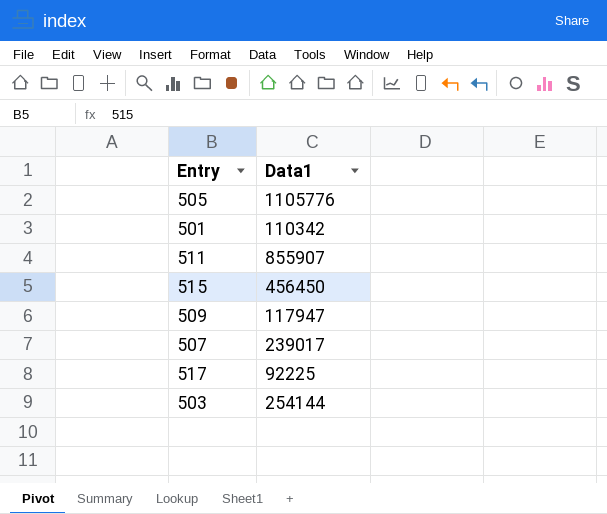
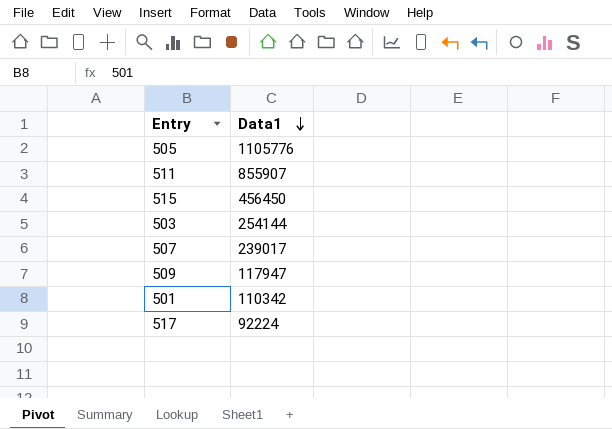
row order: none -> Data1 descending
517 | Data1: 92225 -> 92224

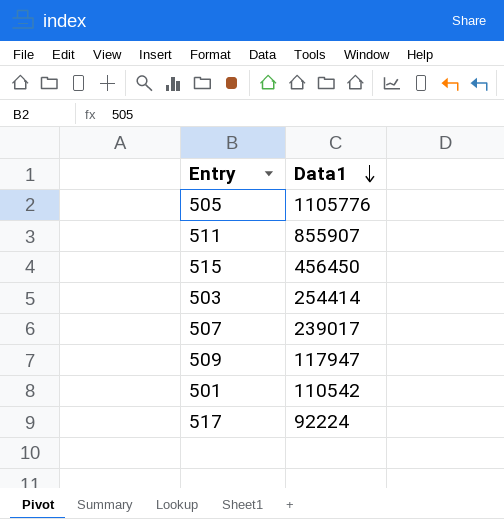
503 | Data1: 254144 -> 254414
501 | Data1: 110342 -> 110542

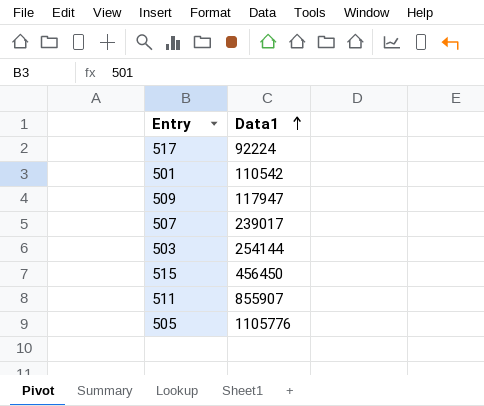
row order: Data1 descending -> Data1 ascending
503 | Data1: 254414 -> 254144

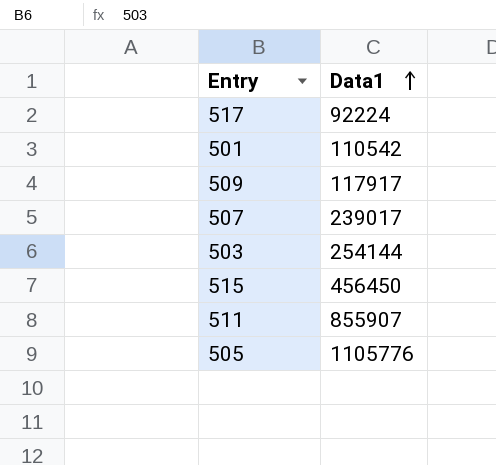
509 | Data1: 117947 -> 117917

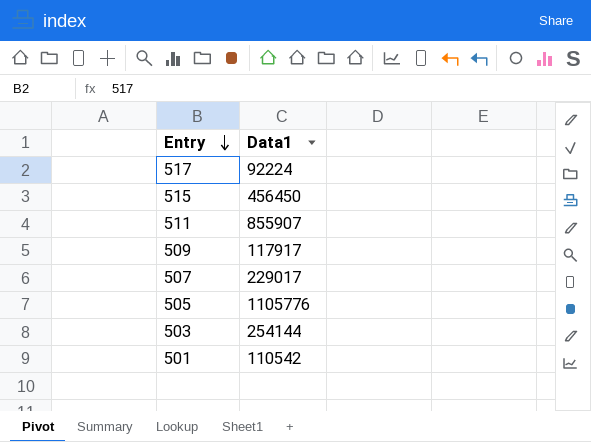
row order: Data1 ascending -> Entry descending
507 | Data1: 239017 -> 229017

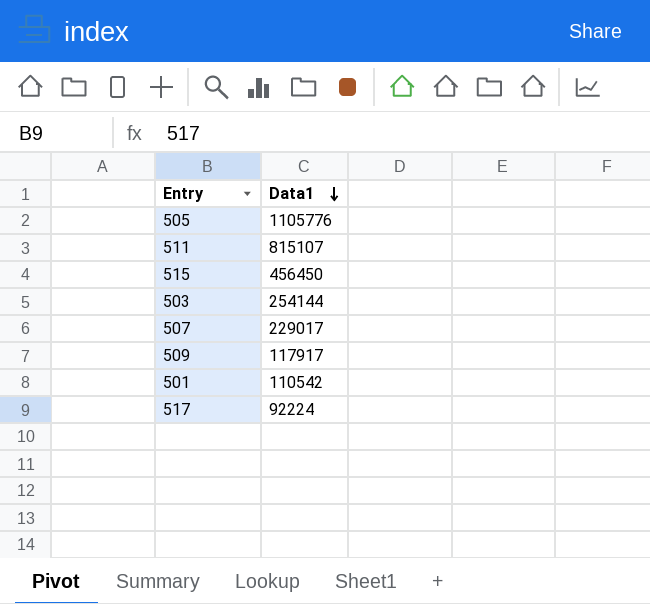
row order: Entry descending -> Data1 descending
511 | Data1: 855907 -> 815107

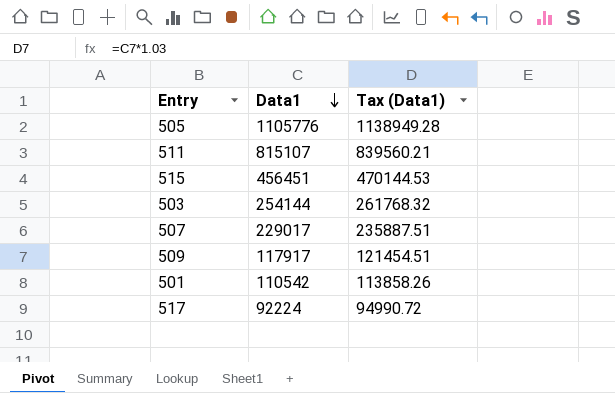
column Tax (Data1) | formula: none -> [Data1] * 1.03
515 | Data1: 456450 -> 456451

